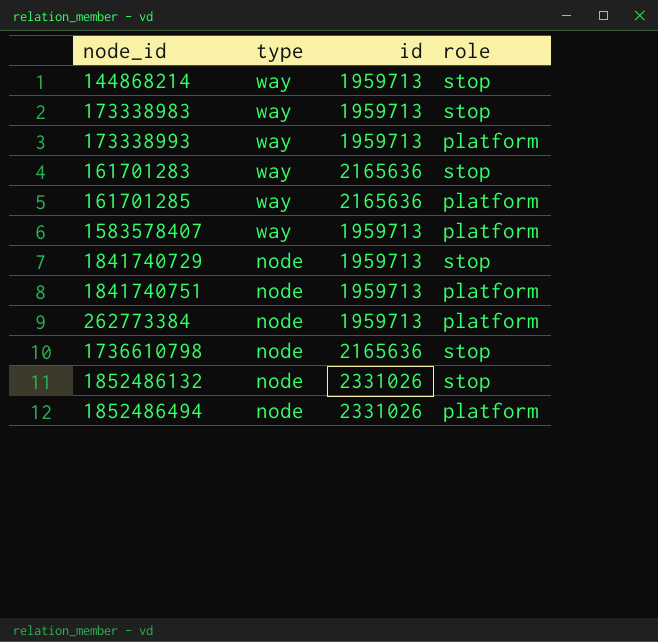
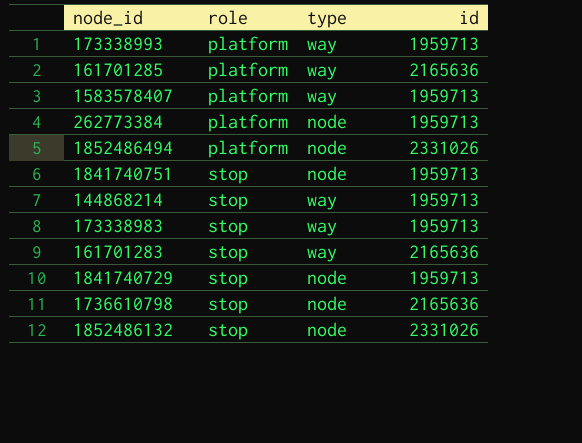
row order: type descending -> role ascending
column role | position: 4 -> 2
1841740751 | role: platform -> stop

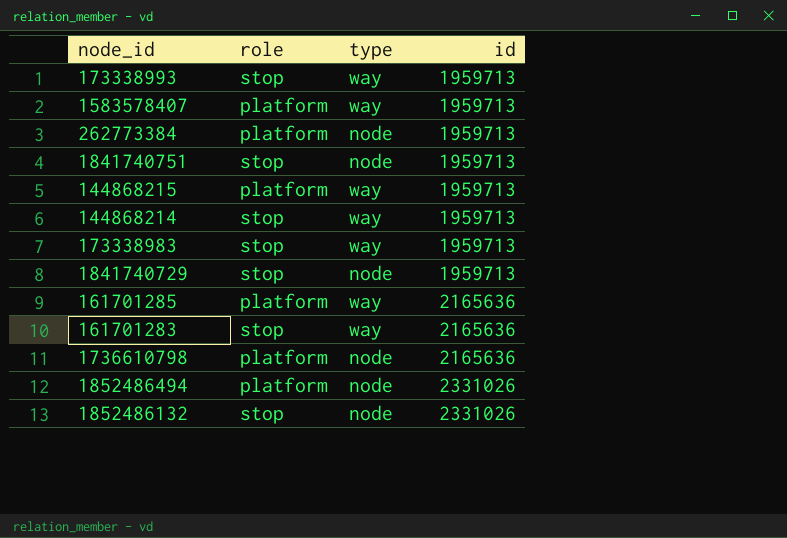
row order: role ascending -> id ascending
173338993 | role: platform -> stop
row 144868215: none -> platform | way | 1959713
1736610798 | role: stop -> platform

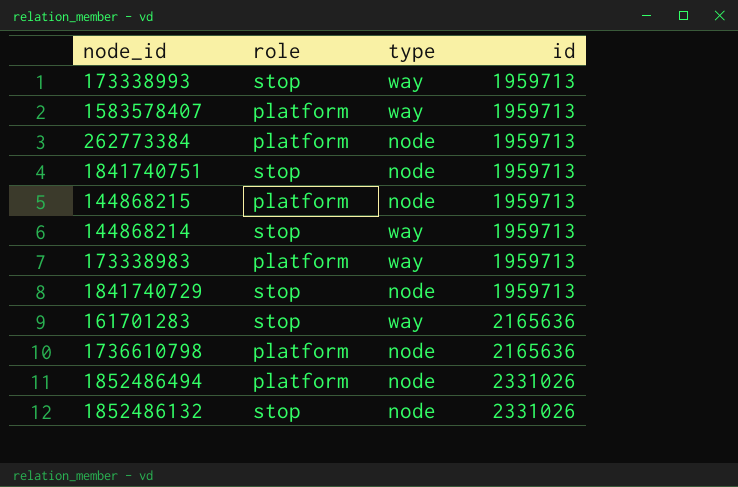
row 161701285: platform | way | 2165636 -> none
144868215 | type: way -> node
173338983 | role: stop -> platform

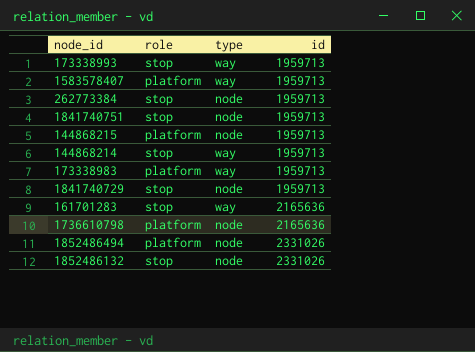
262773384 | role: platform -> stop

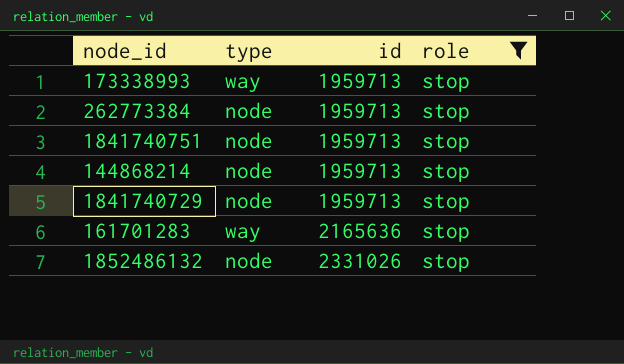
filter: none -> role = stop
column role | position: 2 -> 4
144868214 | type: way -> node

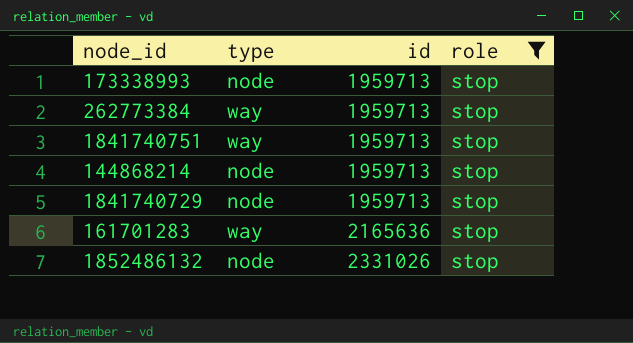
173338993 | type: way -> node
262773384 | type: node -> way
1841740751 | type: node -> way

